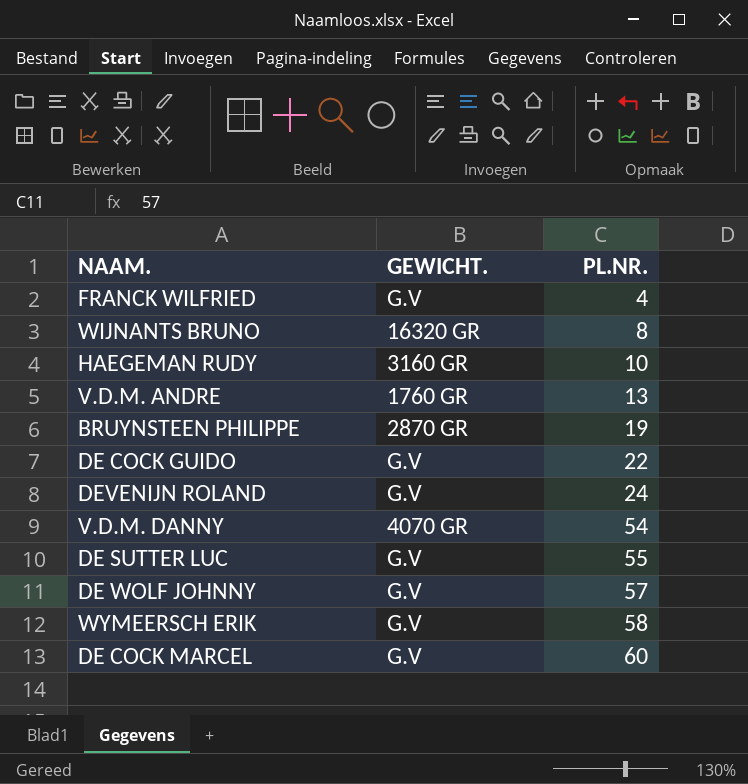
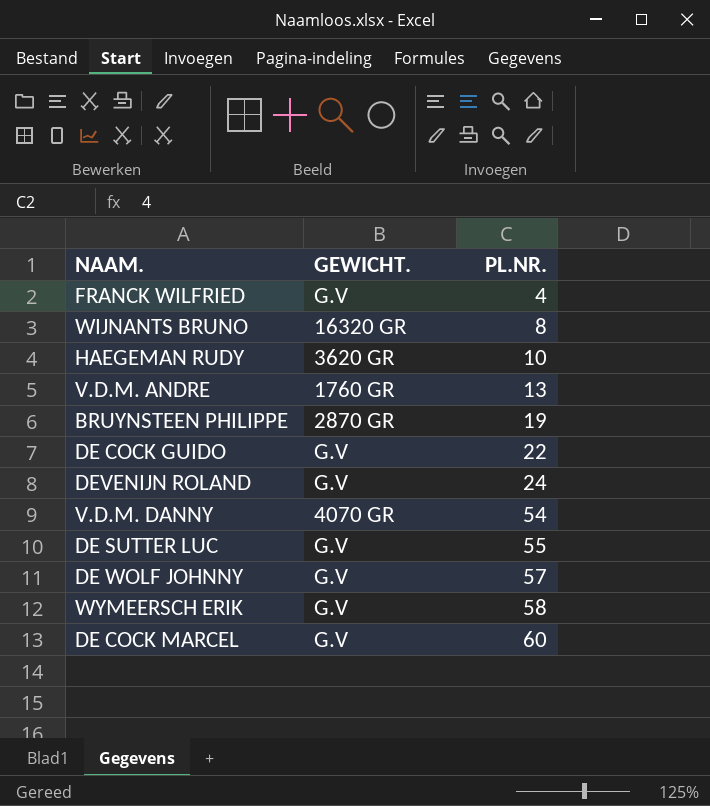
HAEGEMAN RUDY | GEWICHT.: 3160 GR -> 3620 GR

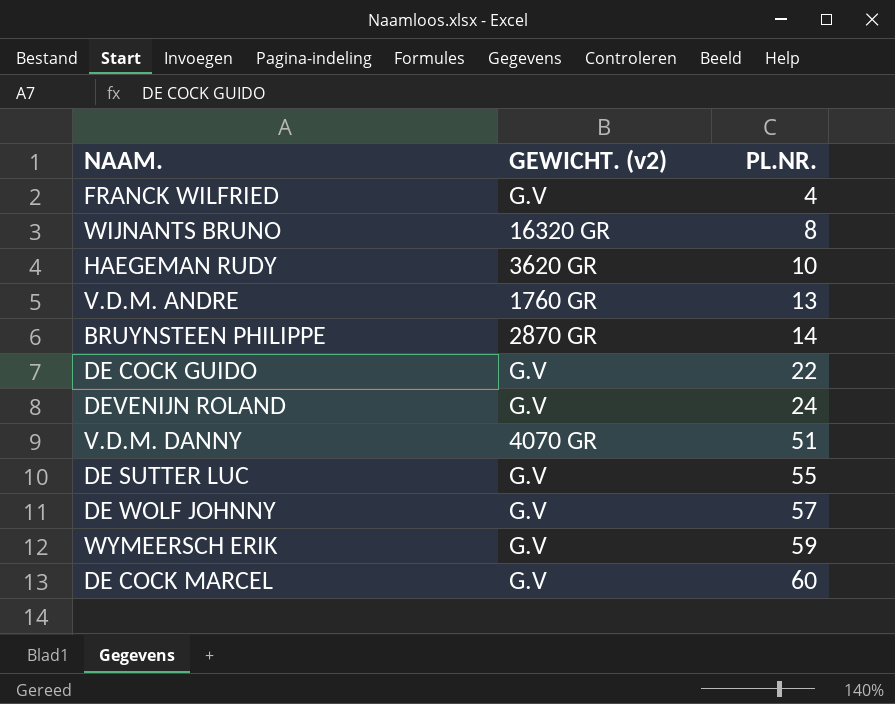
column name: GEWICHT. -> GEWICHT. (v2)
BRUYNSTEEN PHILIPPE | PL.NR.: 19 -> 14
V.D.M. DANNY | PL.NR.: 54 -> 51
WYMEERSCH ERIK | PL.NR.: 58 -> 59

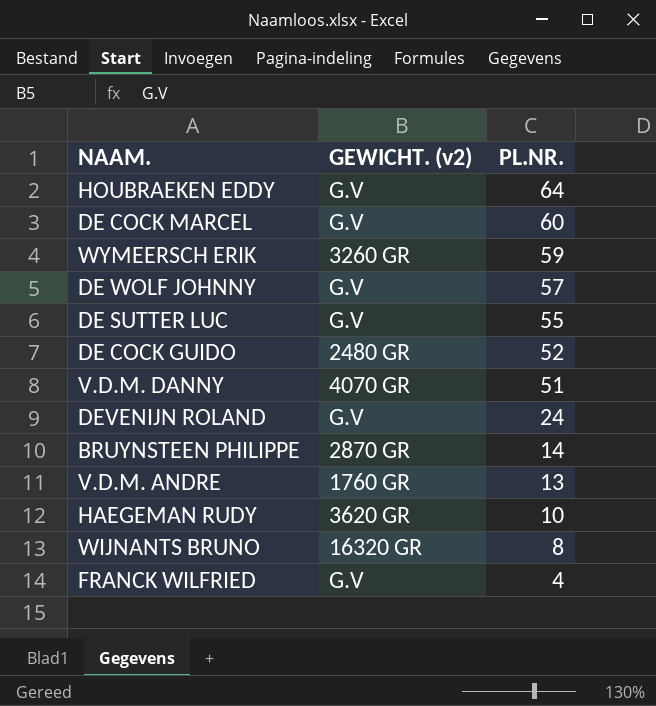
row order: PL.NR. ascending -> PL.NR. descending
row HOUBRAEKEN EDDY: none -> G.V | 64
WYMEERSCH ERIK | GEWICHT. (v2): G.V -> 3260 GR
DE COCK GUIDO | GEWICHT. (v2): G.V -> 2480 GR
DE COCK GUIDO | PL.NR.: 22 -> 52

